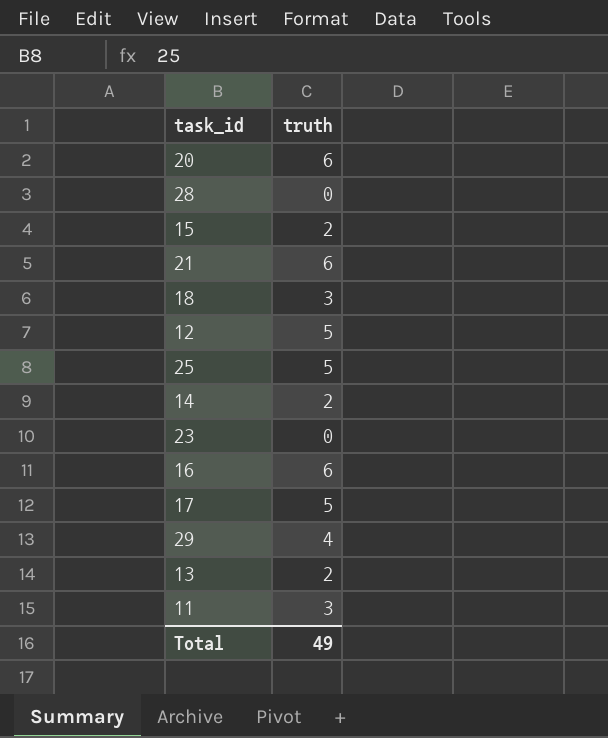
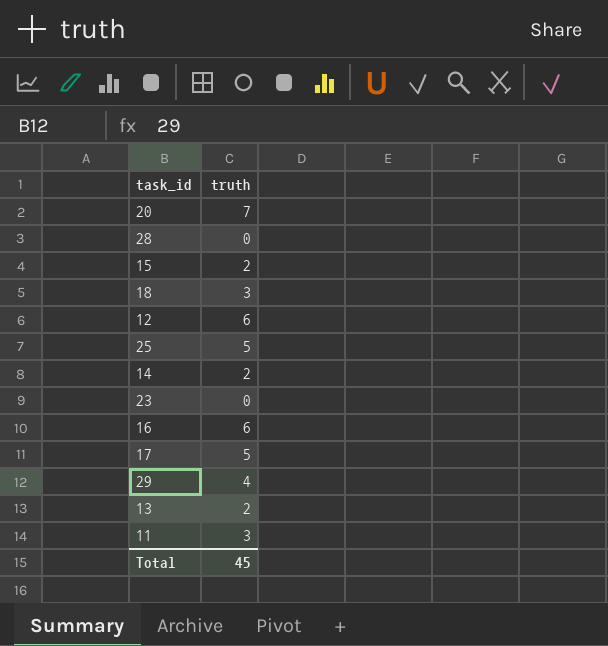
row 21: 6 -> none
20 | truth: 6 -> 7
12 | truth: 5 -> 6
Total | truth: 49 -> 45

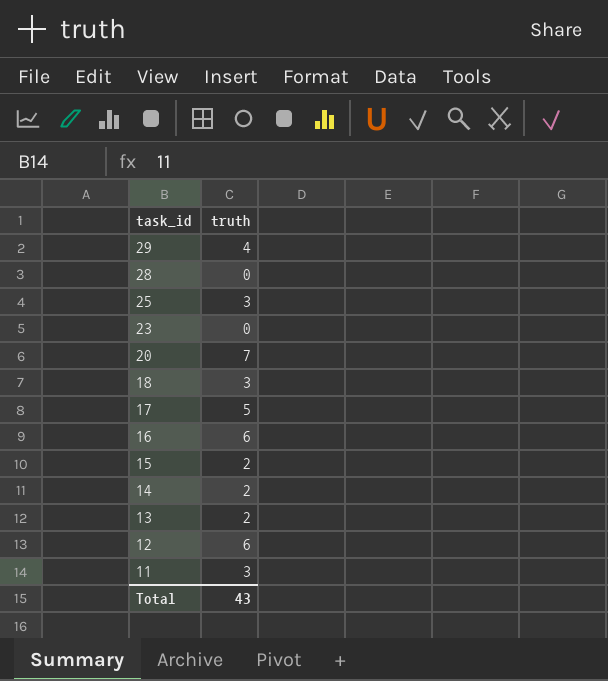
row order: none -> task_id descending
25 | truth: 5 -> 3
Total | truth: 45 -> 43

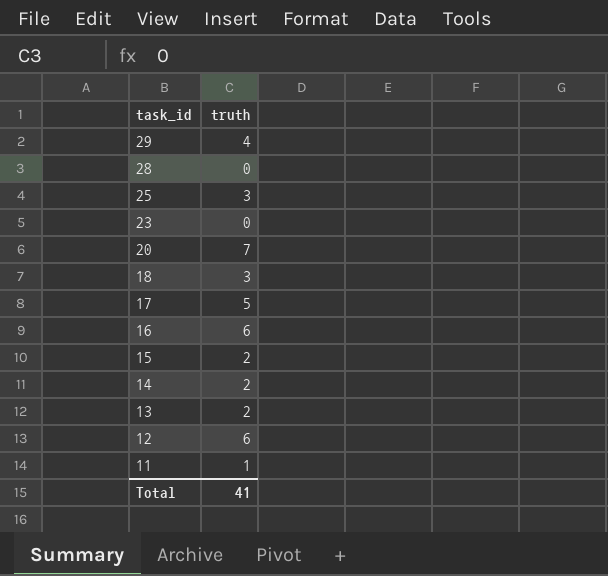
11 | truth: 3 -> 1
Total | truth: 43 -> 41

